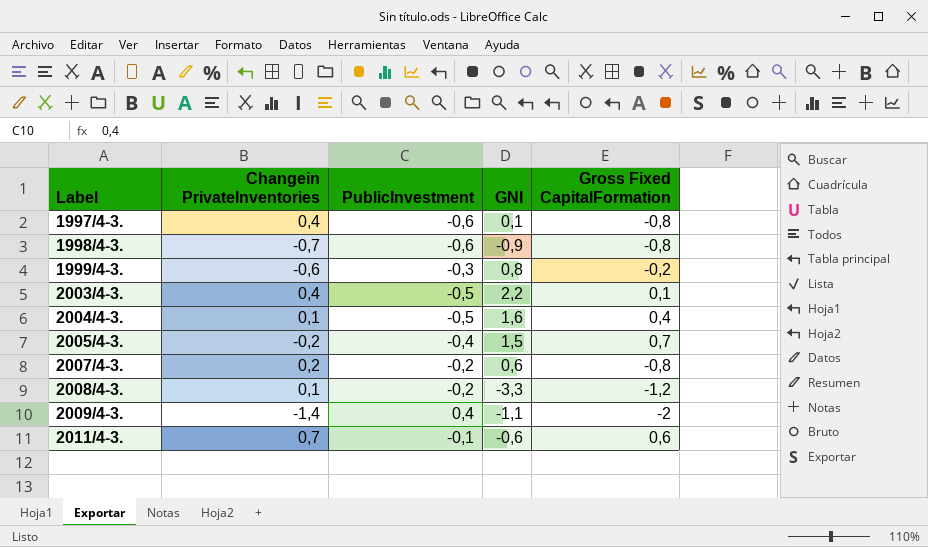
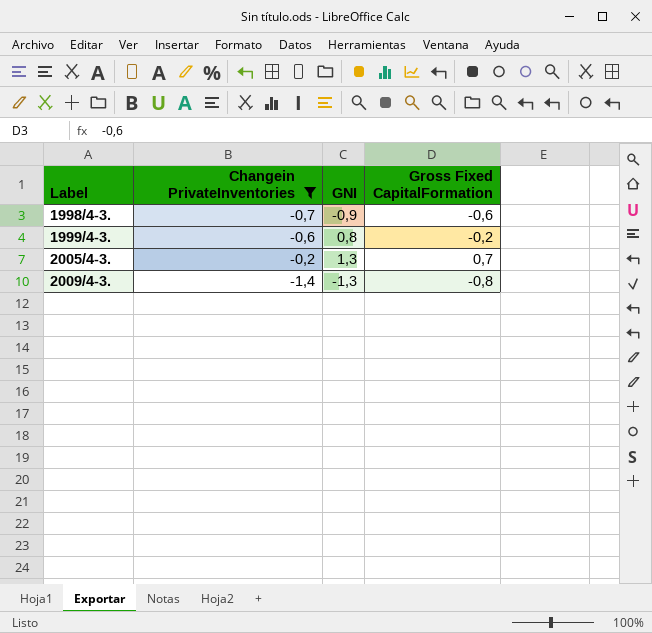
filter: none -> Changein PrivateInventories <= -0,2
column PublicInvestment | position: 3 -> none
1998/4-3. | Gross Fixed CapitalFormation: -0,8 -> -0,6
2005/4-3. | GNI: 1,5 -> 1,3
2009/4-3. | GNI: -1,1 -> -1,3
2009/4-3. | Gross Fixed CapitalFormation: -2 -> -0,8

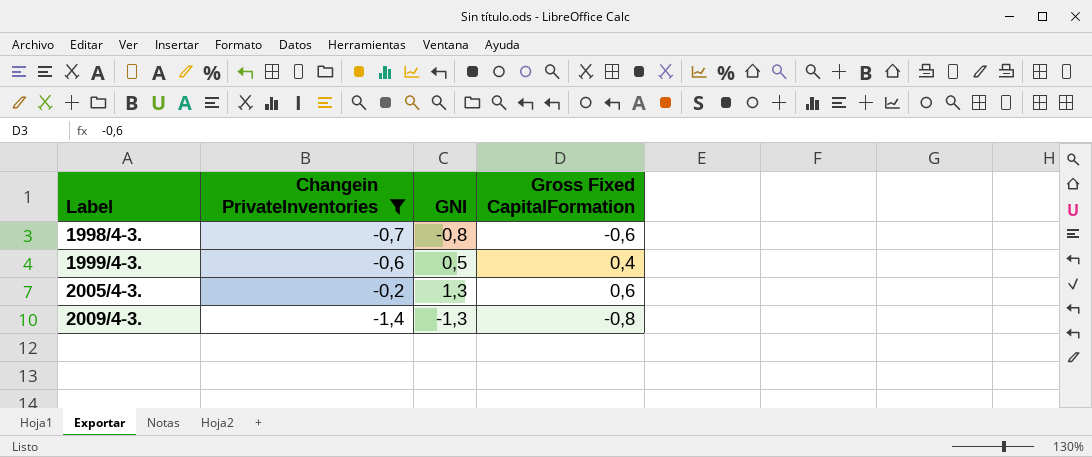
1998/4-3. | GNI: -0,9 -> -0,8
1999/4-3. | GNI: 0,8 -> 0,5
1999/4-3. | Gross Fixed CapitalFormation: -0,2 -> 0,4
2005/4-3. | Gross Fixed CapitalFormation: 0,7 -> 0,6

